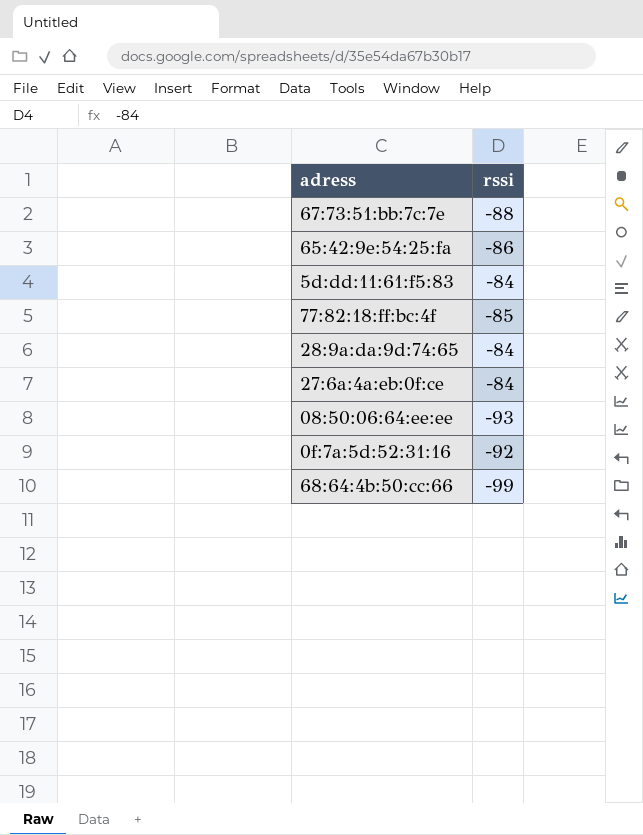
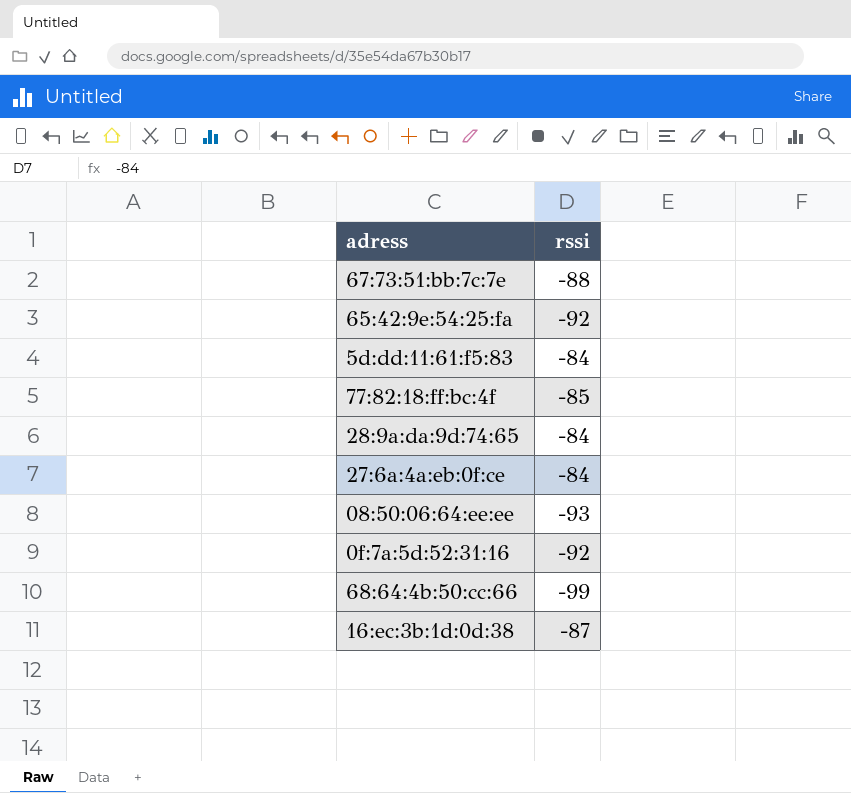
65:42:9e:54:25:fa | rssi: -86 -> -92
row 16:ec:3b:1d:0d:38: none -> -87

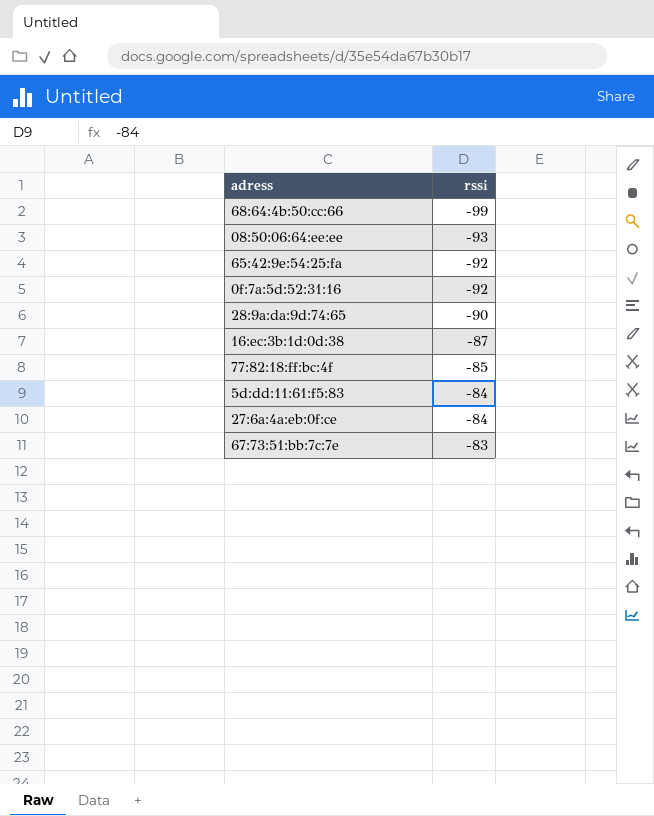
row order: none -> rssi ascending
28:9a:da:9d:74:65 | rssi: -84 -> -90
67:73:51:bb:7c:7e | rssi: -88 -> -83

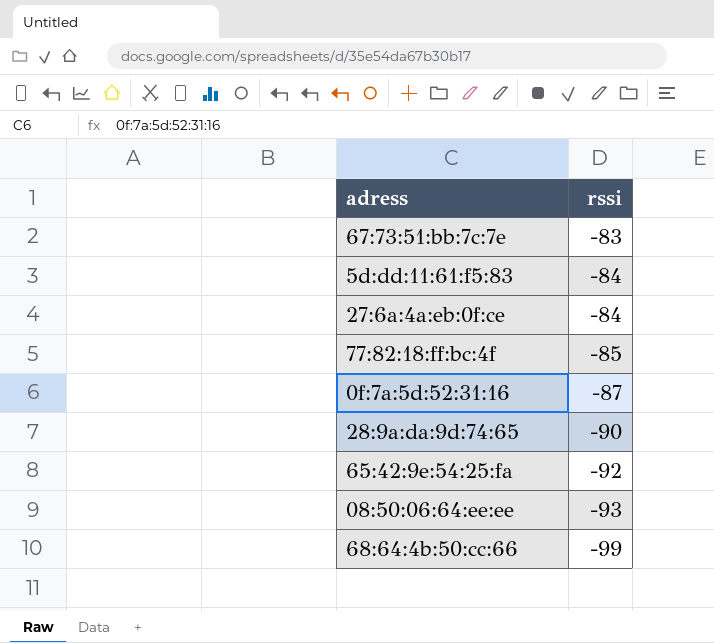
row order: rssi ascending -> rssi descending
row 16:ec:3b:1d:0d:38: -87 -> none
0f:7a:5d:52:31:16 | rssi: -92 -> -87

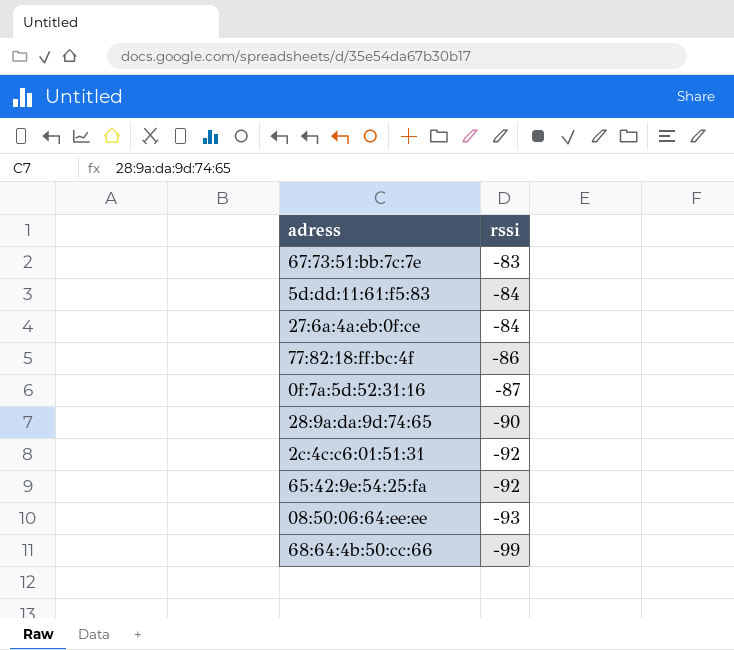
77:82:18:ff:bc:4f | rssi: -85 -> -86
row 2c:4c:c6:01:51:31: none -> -92

